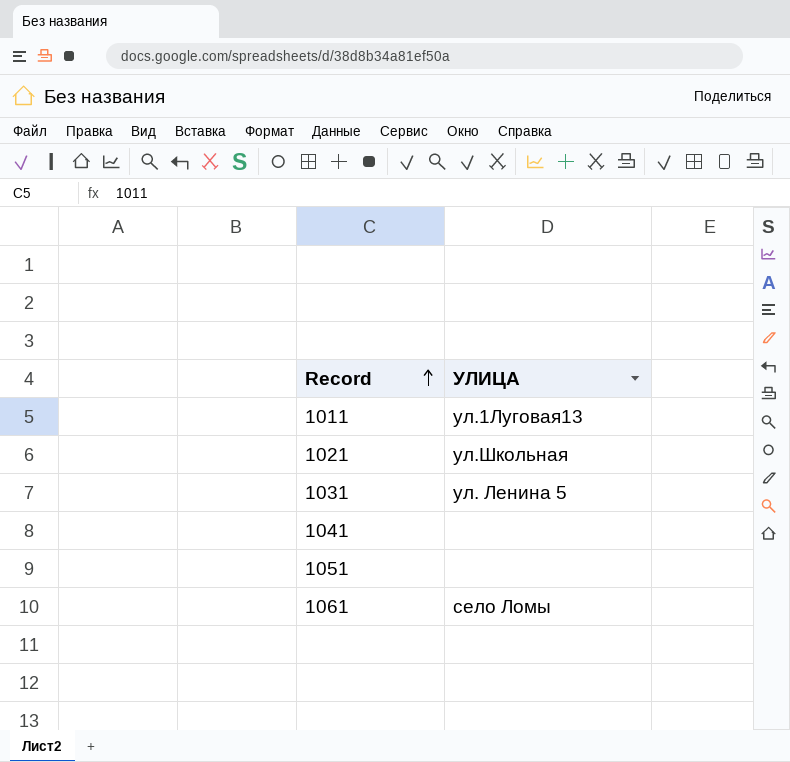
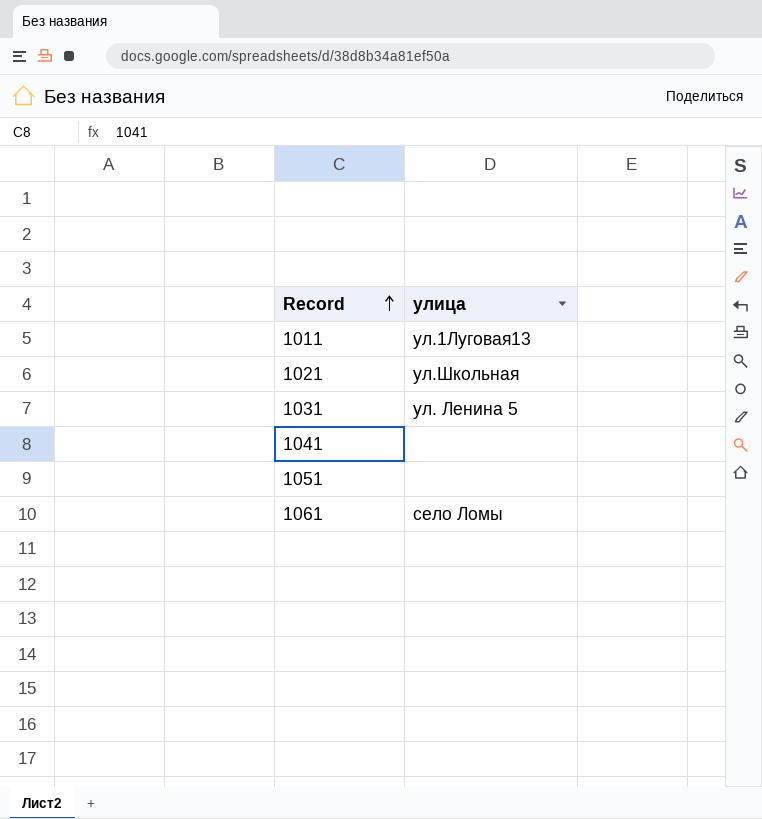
column name: УЛИЦА -> улица

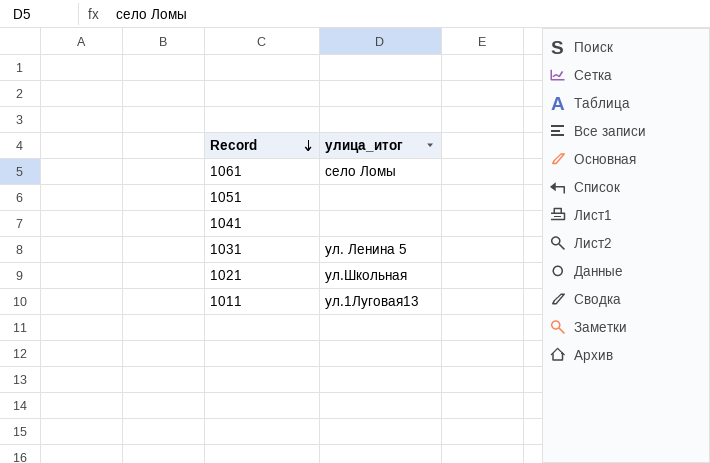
row order: Record ascending -> Record descending
column name: улица -> улица_итог

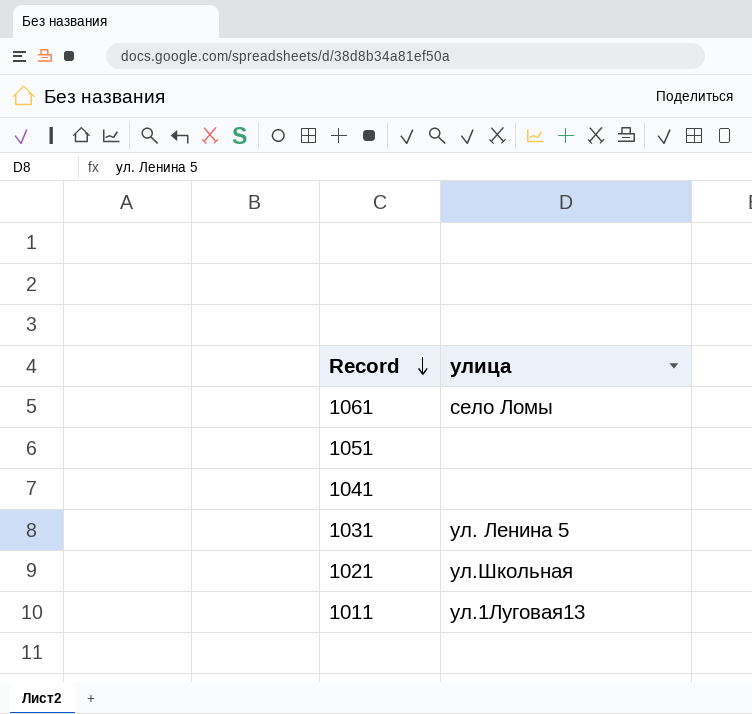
column name: улица_итог -> улица

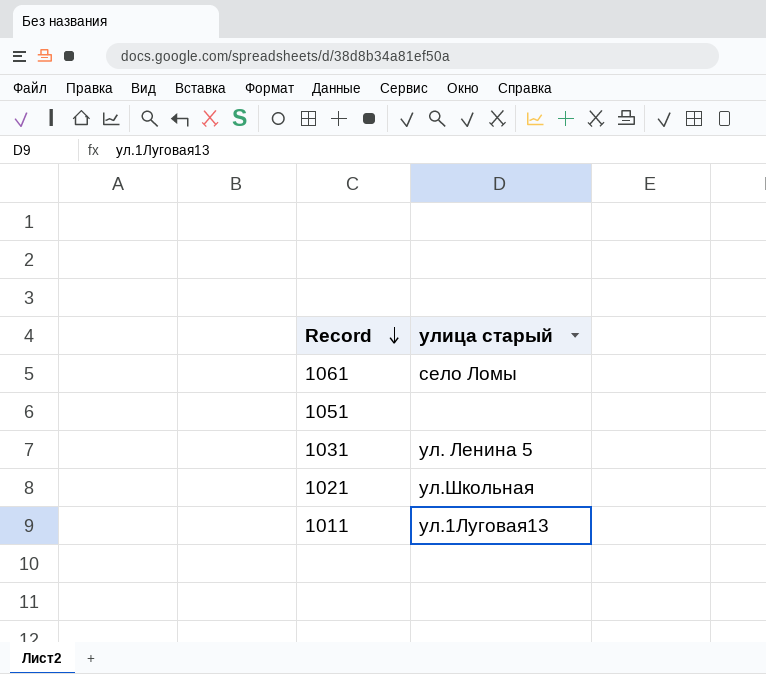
column name: улица -> улица старый
row 1041: none -> none

